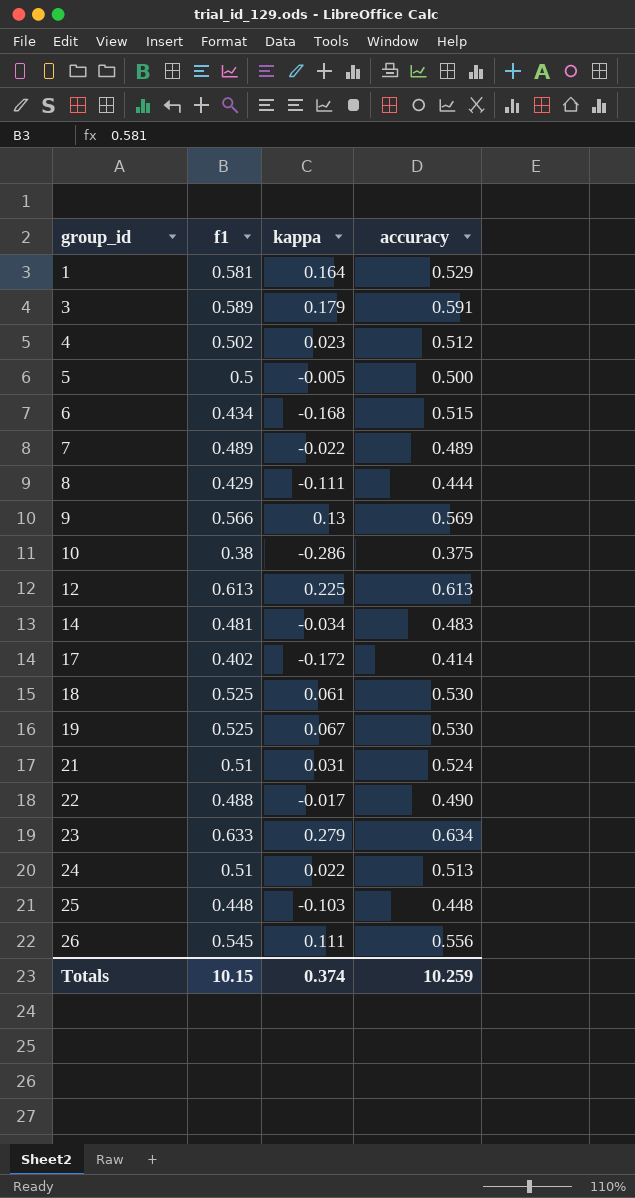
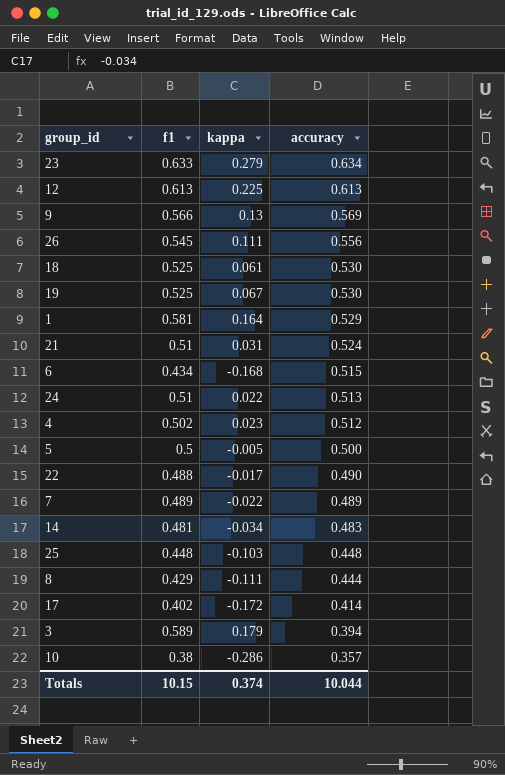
row order: group_id ascending -> accuracy descending
3 | accuracy: 0.591 -> 0.394
10 | accuracy: 0.375 -> 0.357
Totals | accuracy: 10.259 -> 10.044

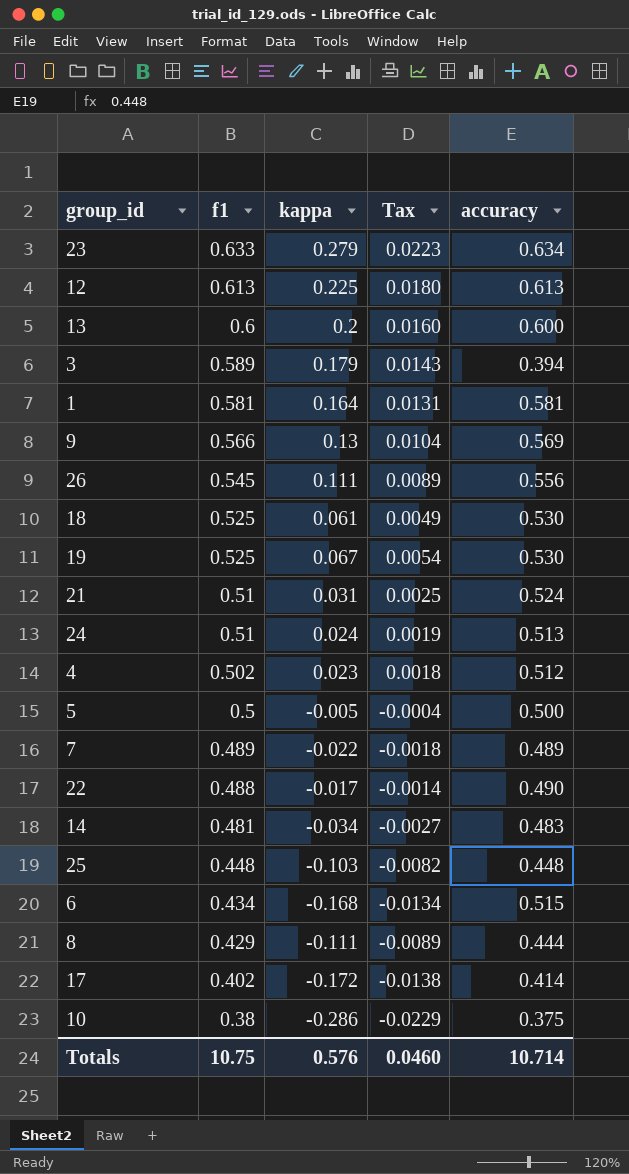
row order: accuracy descending -> f1 descending
column Tax | formula: none -> [kappa] * 0.08
row 13: none -> 0.6 | 0.2 | 0.0160 | 0.600
1 | accuracy: 0.529 -> 0.581
24 | kappa: 0.022 -> 0.024
10 | accuracy: 0.357 -> 0.375
Totals | f1: 10.15 -> 10.75
Totals | kappa: 0.374 -> 0.576
Totals | accuracy: 10.044 -> 10.714

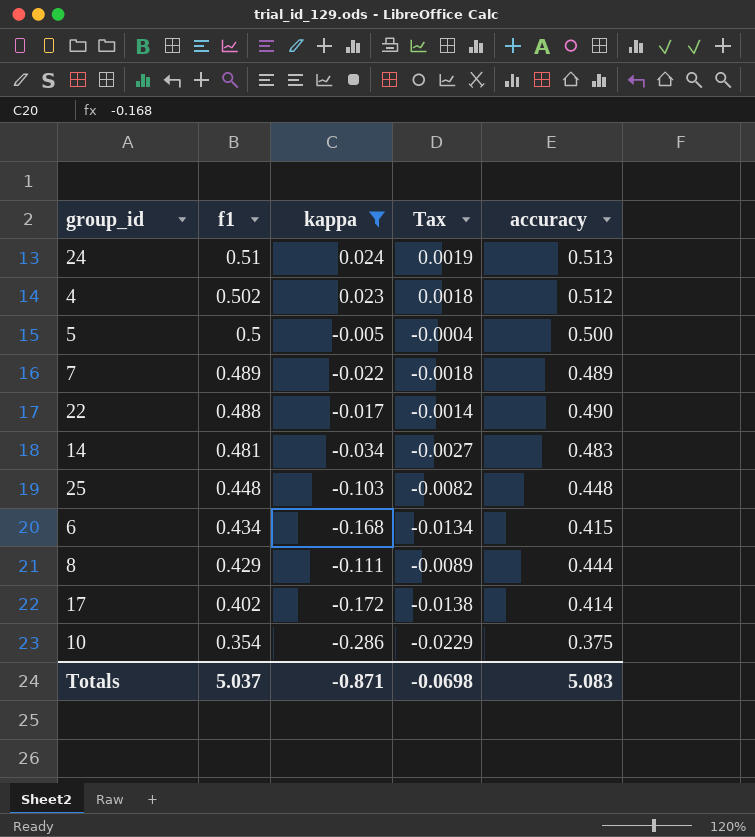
filter: none -> kappa <= 0.024
6 | accuracy: 0.515 -> 0.415
10 | f1: 0.38 -> 0.354
Totals | f1: 10.75 -> 5.037
Totals | kappa: 0.576 -> -0.871
Totals | Tax: 0.0460 -> -0.0698
Totals | accuracy: 10.714 -> 5.083

